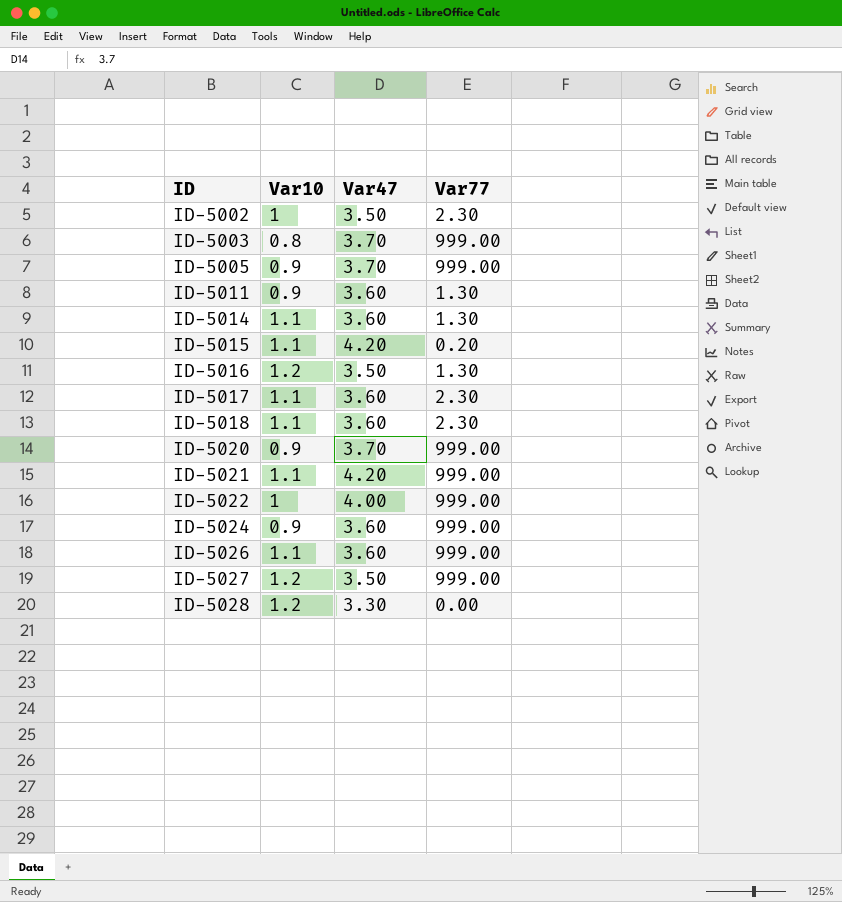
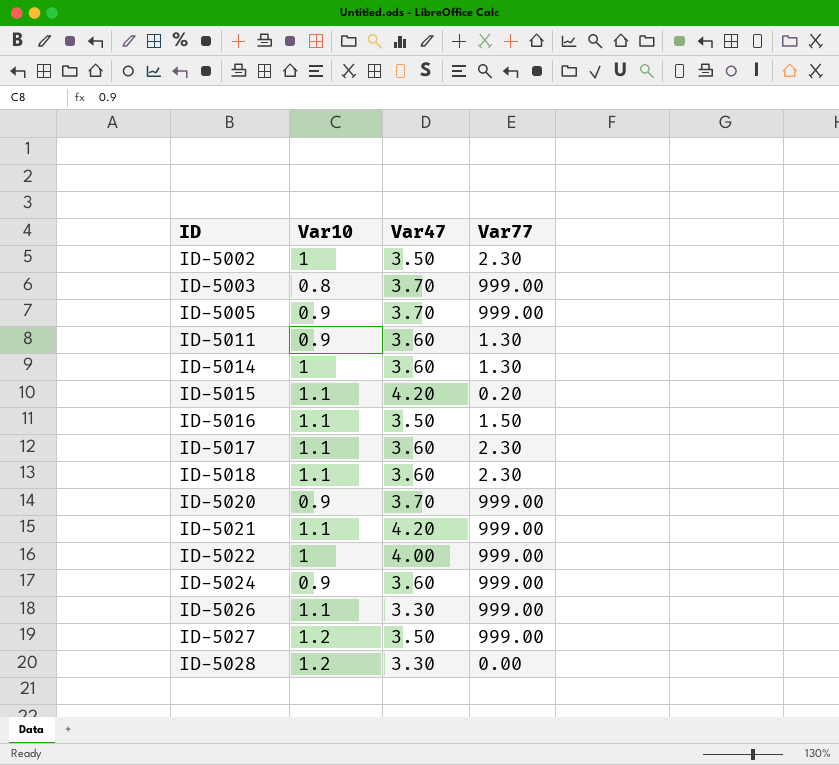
ID-5014 | Var10: 1.1 -> 1
ID-5016 | Var10: 1.2 -> 1.1
ID-5016 | Var77: 1.30 -> 1.50
ID-5026 | Var47: 3.60 -> 3.30

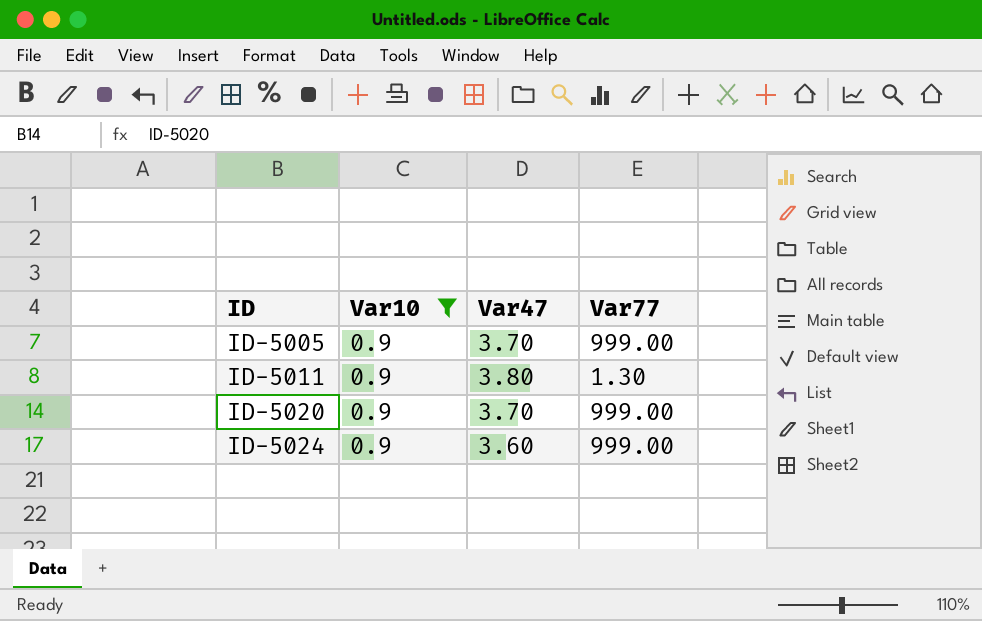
filter: none -> Var10 = 0.9
ID-5011 | Var47: 3.60 -> 3.80

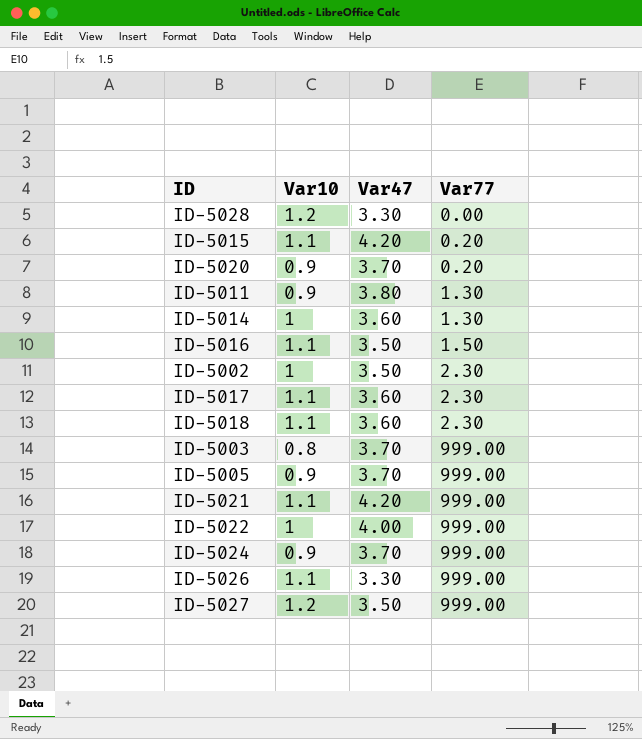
filter: Var10 = 0.9 -> none
row order: ID ascending -> Var77 ascending
ID-5020 | Var77: 999.00 -> 0.20
ID-5024 | Var47: 3.60 -> 3.70

